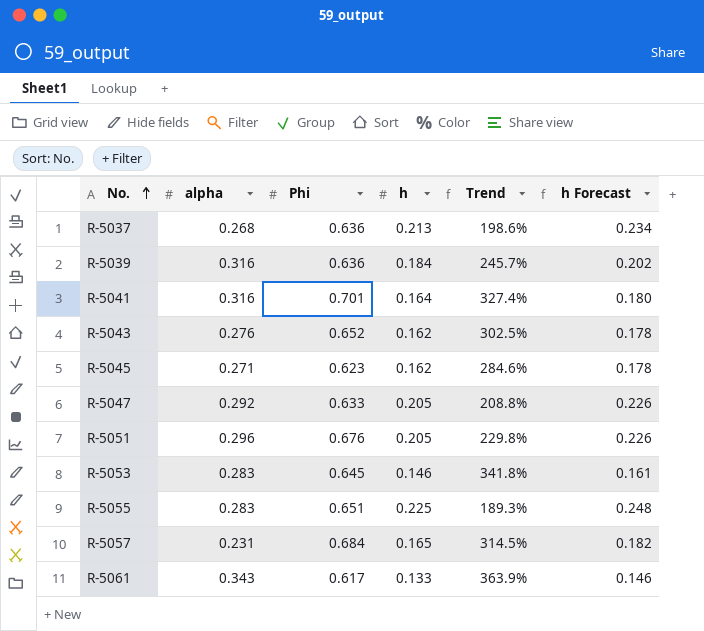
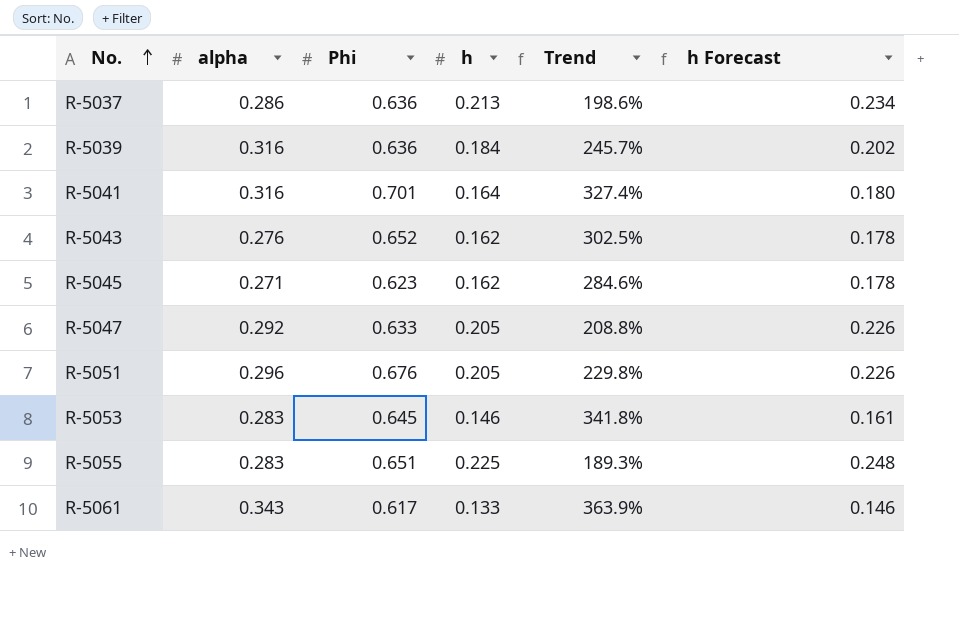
row R-5057: 0.231 | 0.684 | 0.165 | 314.5% | 0.182 -> none
R-5037 | alpha: 0.268 -> 0.286

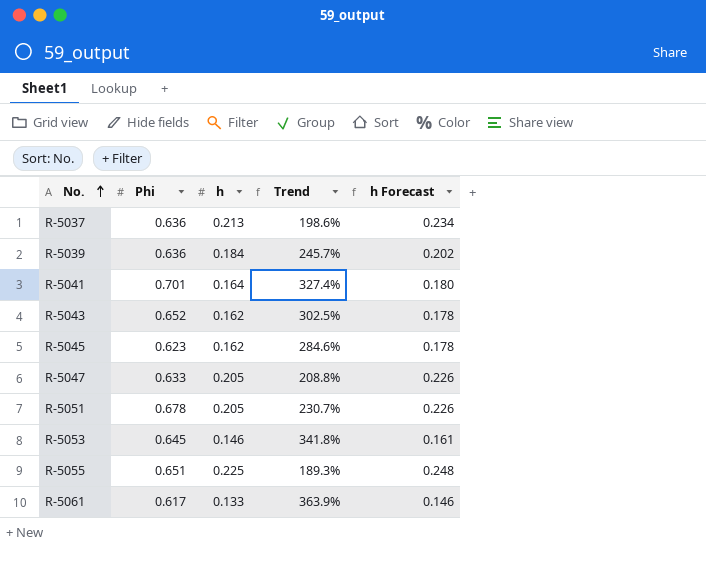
column alpha | position: 2 -> none
R-5051 | Phi: 0.676 -> 0.678
R-5051 | Trend: 229.8% -> 230.7%

